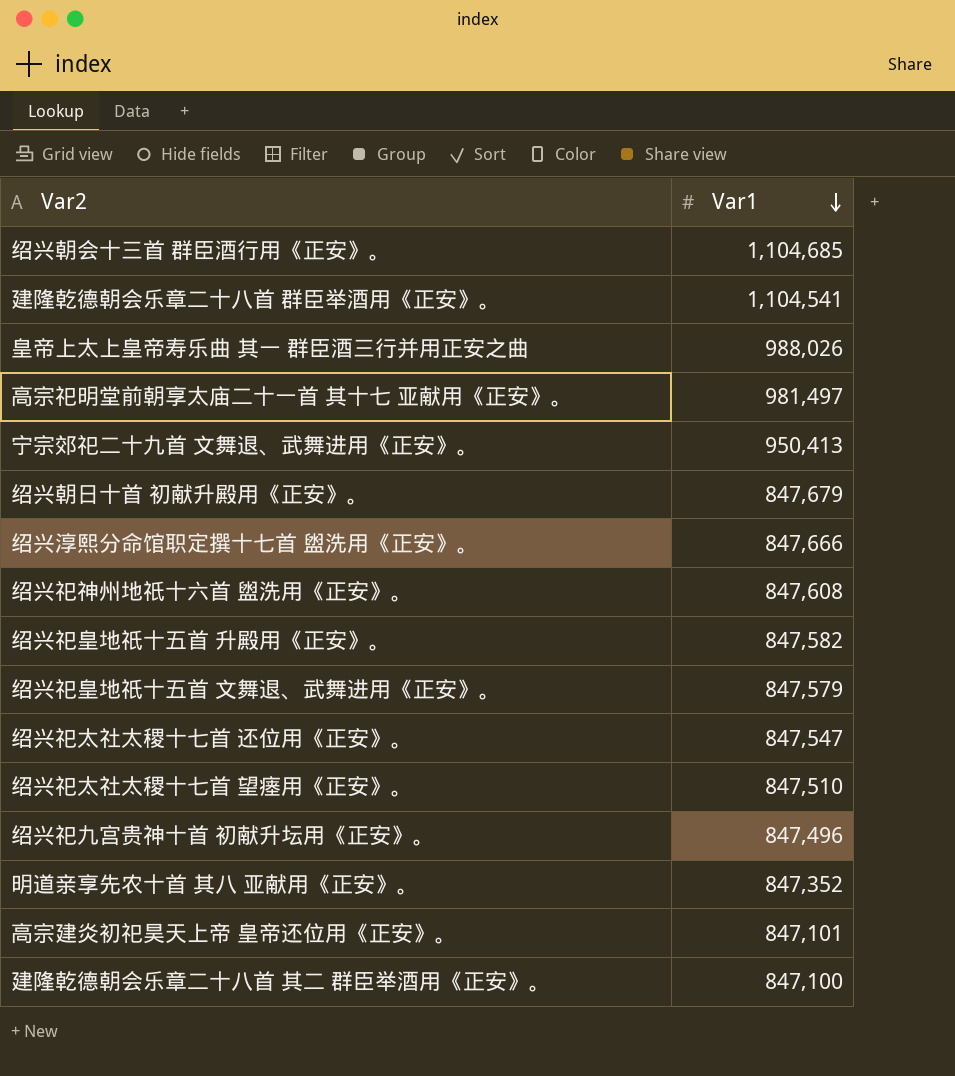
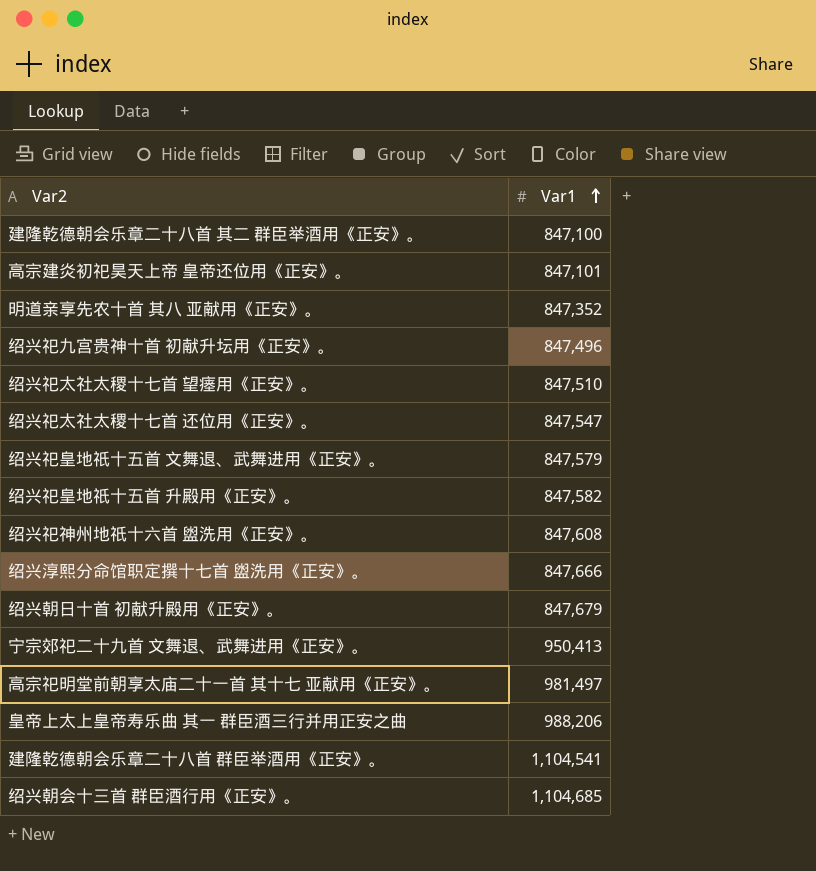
row order: Var1 descending -> Var1 ascending
皇帝上太上皇帝寿乐曲 其一 群臣酒三行并用正安之曲 | Var1: 988,026 -> 988,206

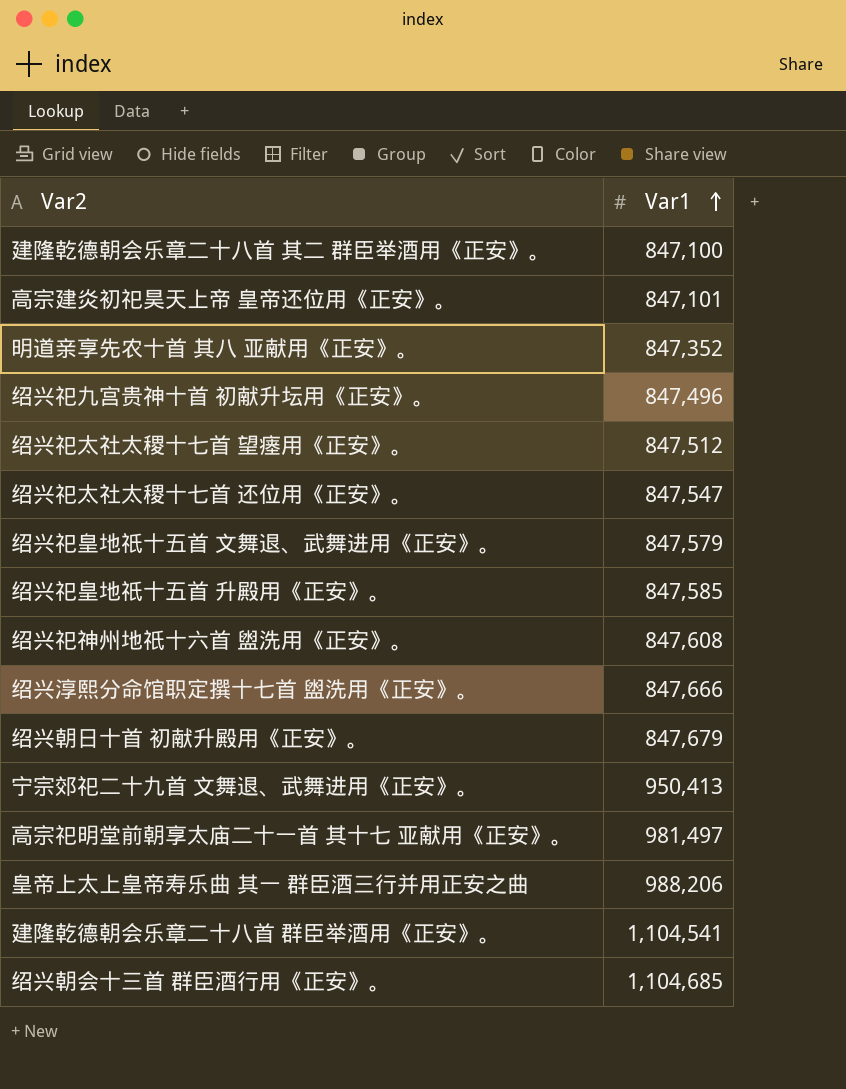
绍兴祀太社太稷十七首 望瘗用《正安》。 | Var1: 847,510 -> 847,512
绍兴祀皇地祇十五首 升殿用《正安》。 | Var1: 847,582 -> 847,585

